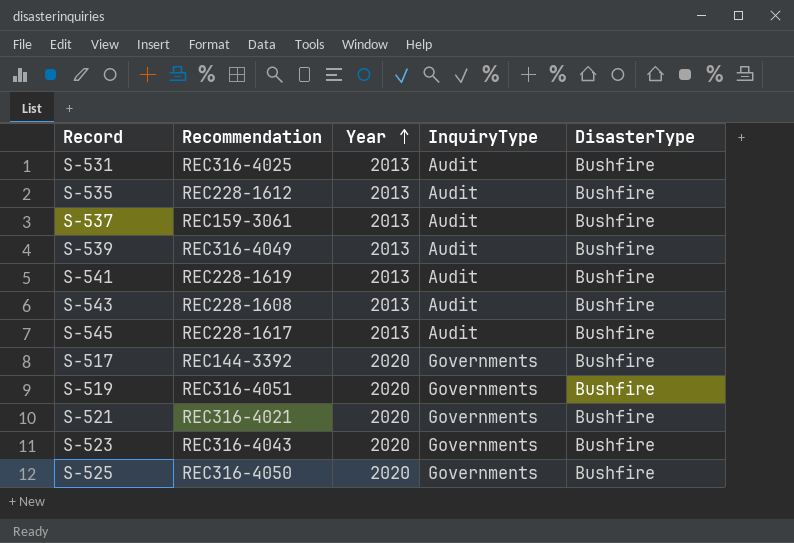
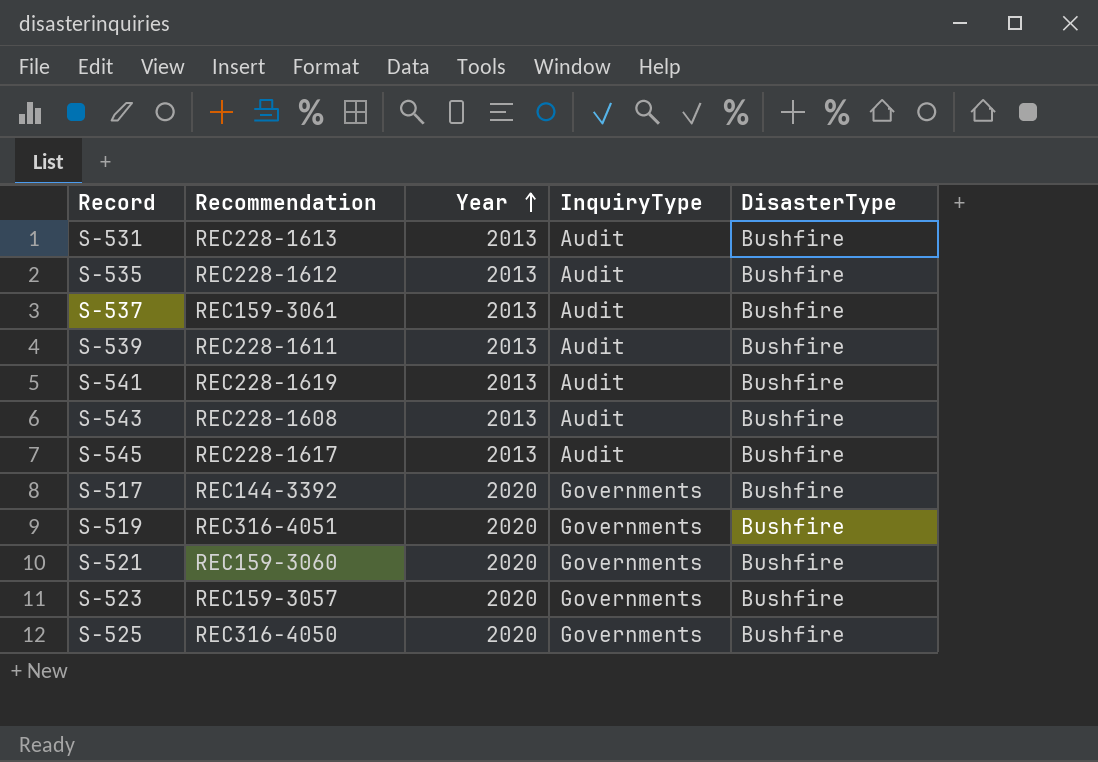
S-531 | Recommendation: REC316-4025 -> REC228-1613
S-539 | Recommendation: REC316-4049 -> REC228-1611
S-521 | Recommendation: REC316-4021 -> REC159-3060
S-523 | Recommendation: REC316-4043 -> REC159-3057

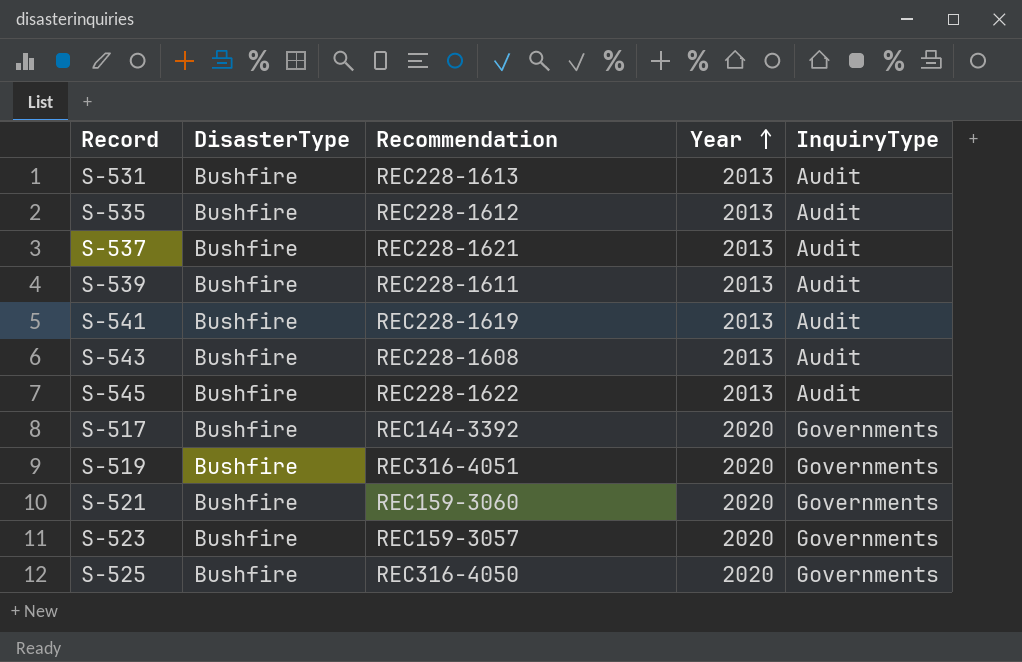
column DisasterType | position: 5 -> 2
S-537 | Recommendation: REC159-3061 -> REC228-1621
S-545 | Recommendation: REC228-1617 -> REC228-1622

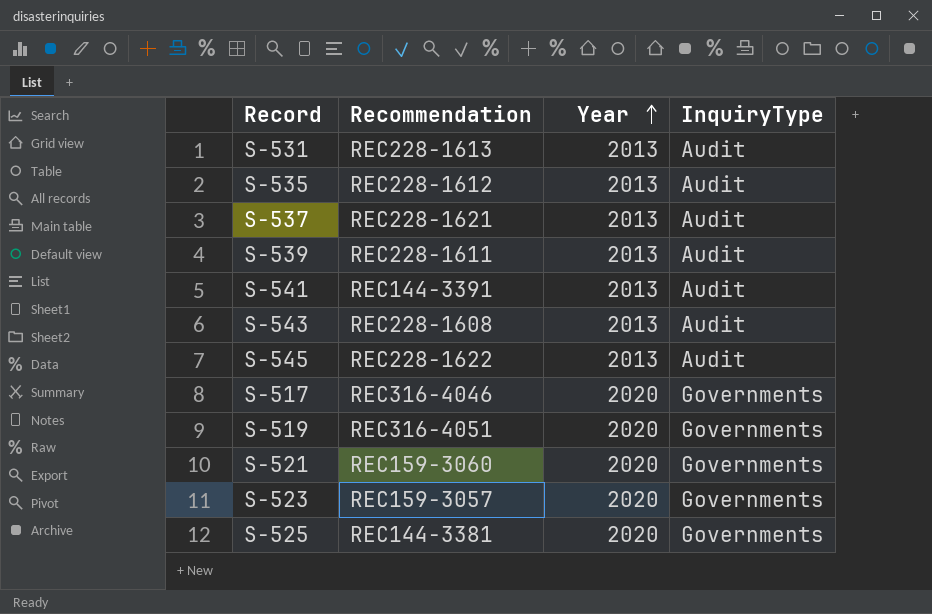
column DisasterType | position: 2 -> none
S-541 | Recommendation: REC228-1619 -> REC144-3391
S-517 | Recommendation: REC144-3392 -> REC316-4046
S-525 | Recommendation: REC316-4050 -> REC144-3381

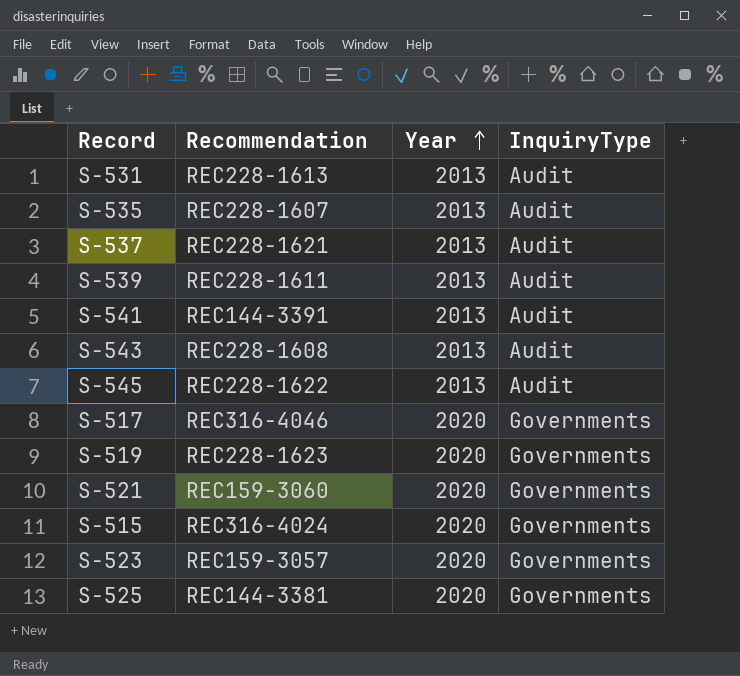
S-535 | Recommendation: REC228-1612 -> REC228-1607
S-519 | Recommendation: REC316-4051 -> REC228-1623
row S-515: none -> REC316-4024 | 2020 | Governments

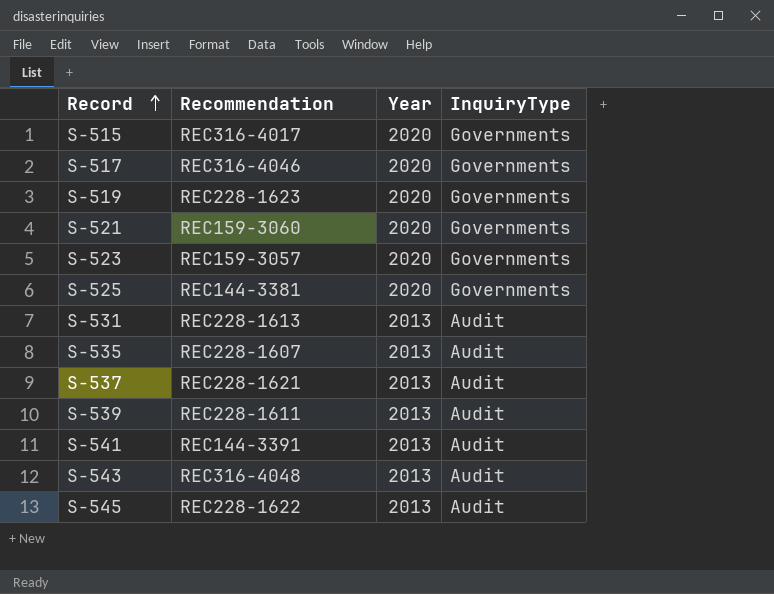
row order: Year ascending -> Record ascending
S-515 | Recommendation: REC316-4024 -> REC316-4017
S-543 | Recommendation: REC228-1608 -> REC316-4048

